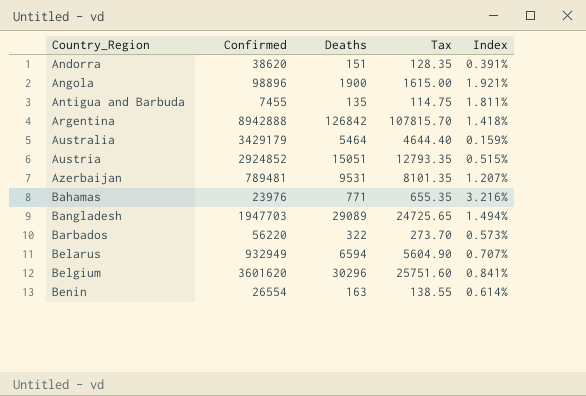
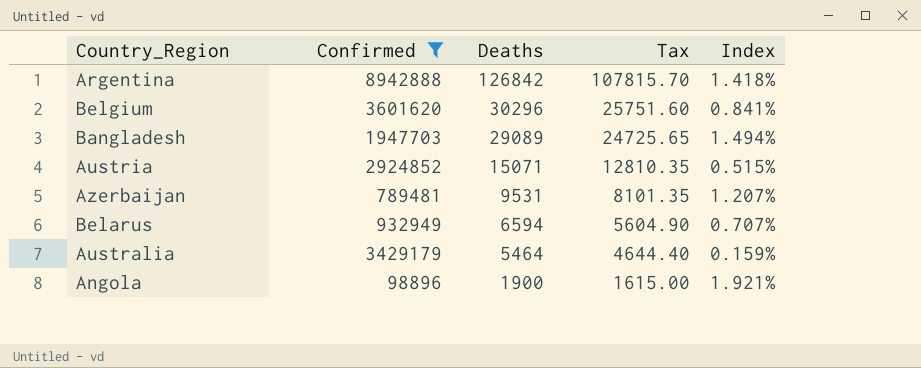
filter: none -> Confirmed >= 98896
row order: Country_Region ascending -> Deaths descending
Austria | Deaths: 15051 -> 15071
Austria | Tax: 12793.35 -> 12810.35

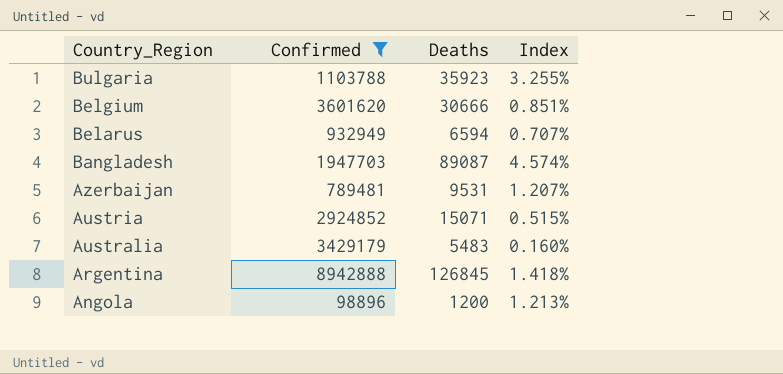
row order: Deaths descending -> Country_Region descending
column Tax | formula: [Deaths] * 0.85 -> none
row Bulgaria: none -> 1103788 | 35923 | 3.255%
Belgium | Deaths: 30296 -> 30666
Belgium | Index: 0.841% -> 0.851%
Bangladesh | Deaths: 29089 -> 89087
Bangladesh | Index: 1.494% -> 4.574%
Australia | Deaths: 5464 -> 5483
Australia | Index: 0.159% -> 0.160%
Argentina | Deaths: 126842 -> 126845
Angola | Deaths: 1900 -> 1200
Angola | Index: 1.921% -> 1.213%

